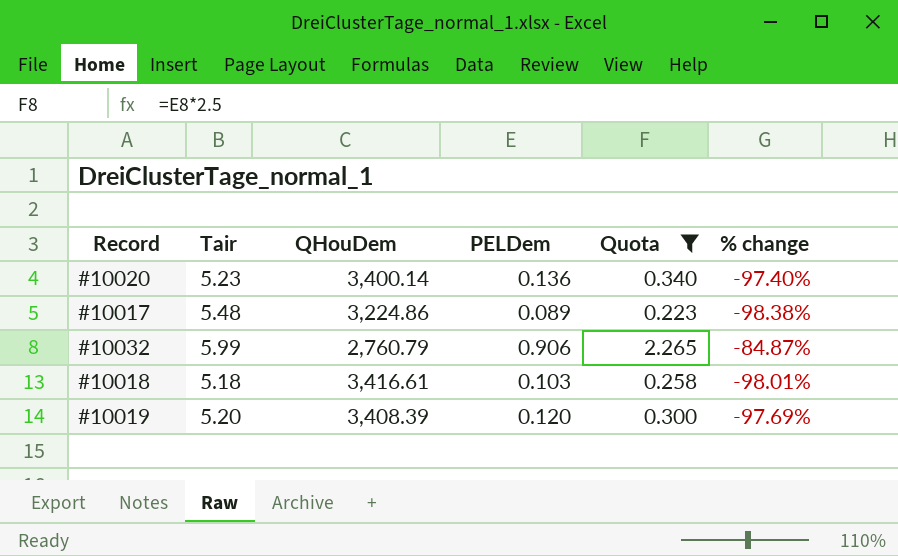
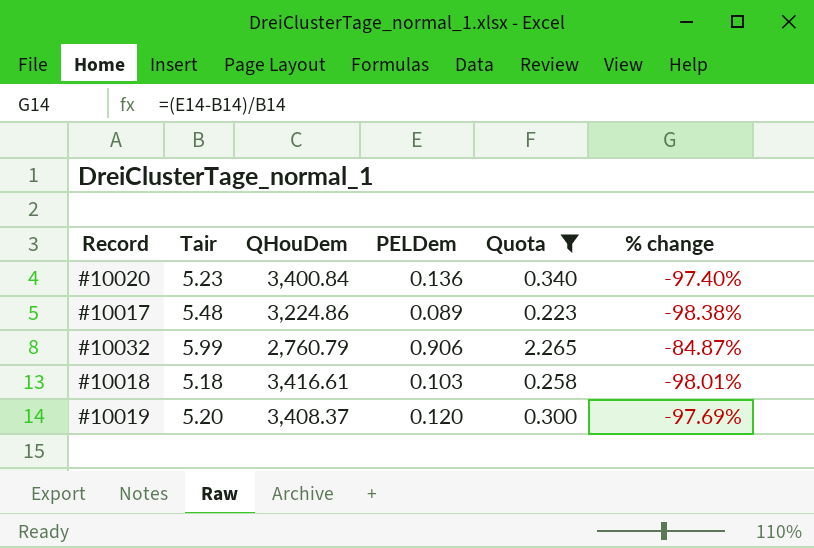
#10020 | QHouDem: 3,400.14 -> 3,400.84
#10019 | QHouDem: 3,408.39 -> 3,408.37

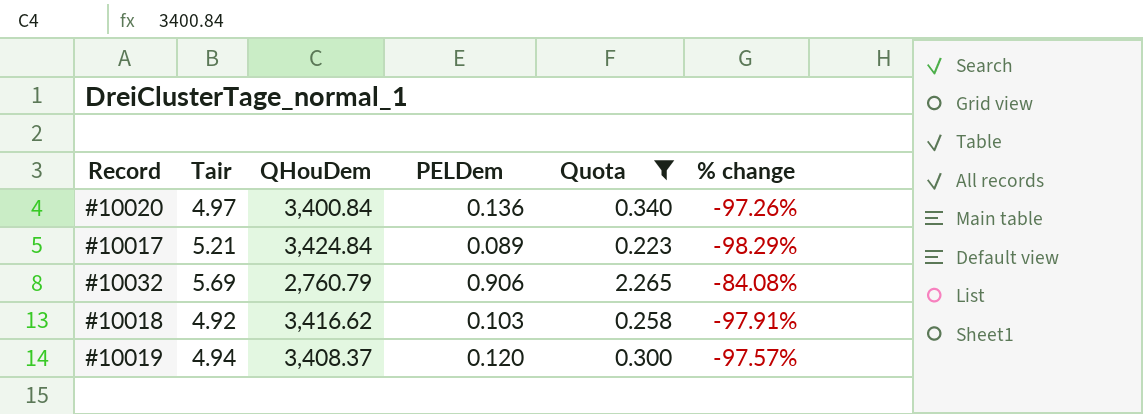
#10020 | Tair: 5.23 -> 4.97
#10020 | % change: -97.40% -> -97.26%
#10017 | Tair: 5.48 -> 5.21
#10017 | QHouDem: 3,224.86 -> 3,424.84
#10017 | % change: -98.38% -> -98.29%
#10032 | Tair: 5.99 -> 5.69
#10032 | % change: -84.87% -> -84.08%
#10018 | Tair: 5.18 -> 4.92
#10018 | QHouDem: 3,416.61 -> 3,416.62
#10018 | % change: -98.01% -> -97.91%
#10019 | Tair: 5.20 -> 4.94
#10019 | % change: -97.69% -> -97.57%

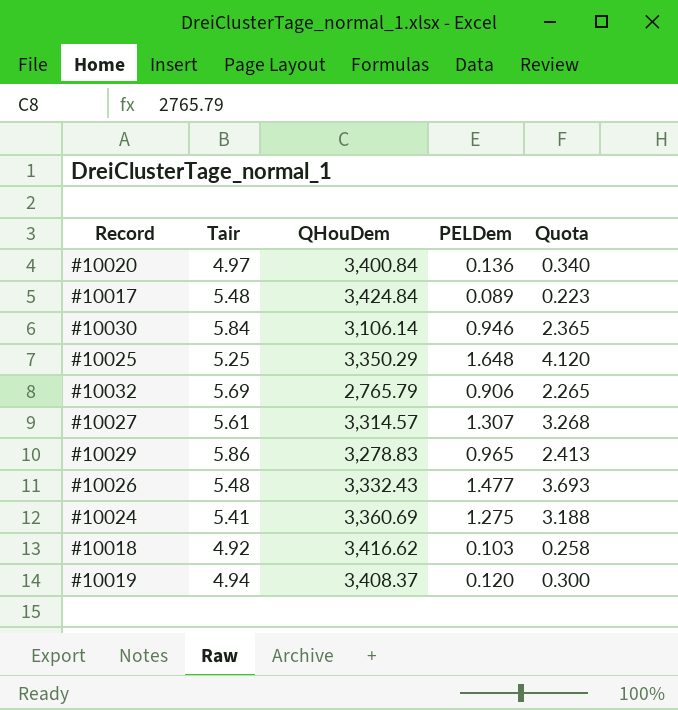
filter: Quota <= 2.265 -> none
column % change | formula: ([PELDem] - [Tair]) / [Tair] -> none
#10017 | Tair: 5.21 -> 5.48
#10032 | QHouDem: 2,760.79 -> 2,765.79

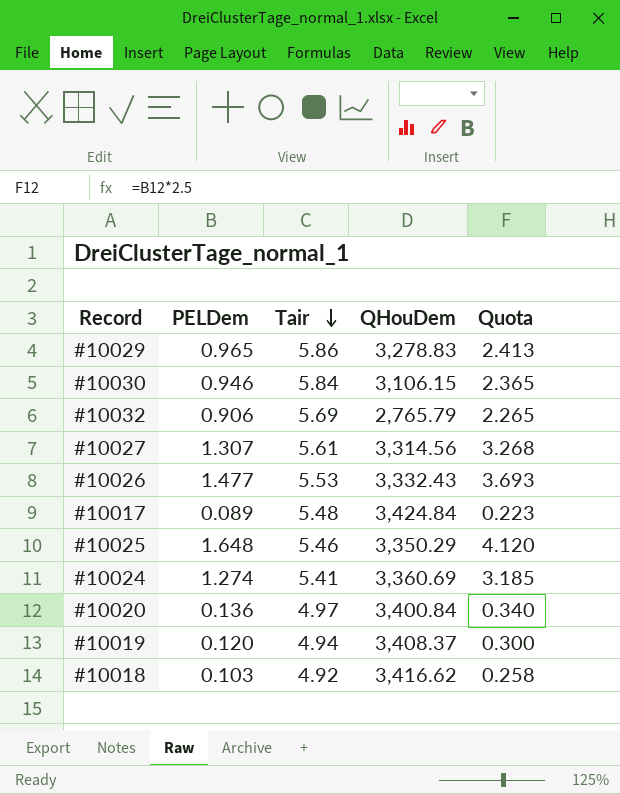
row order: none -> Tair descending
column PELDem | position: 4 -> 2
#10030 | QHouDem: 3,106.14 -> 3,106.15
#10027 | QHouDem: 3,314.57 -> 3,314.56
#10026 | Tair: 5.48 -> 5.53
#10025 | Tair: 5.25 -> 5.46
#10024 | PELDem: 1.275 -> 1.274
#10024 | Quota: 3.188 -> 3.185

